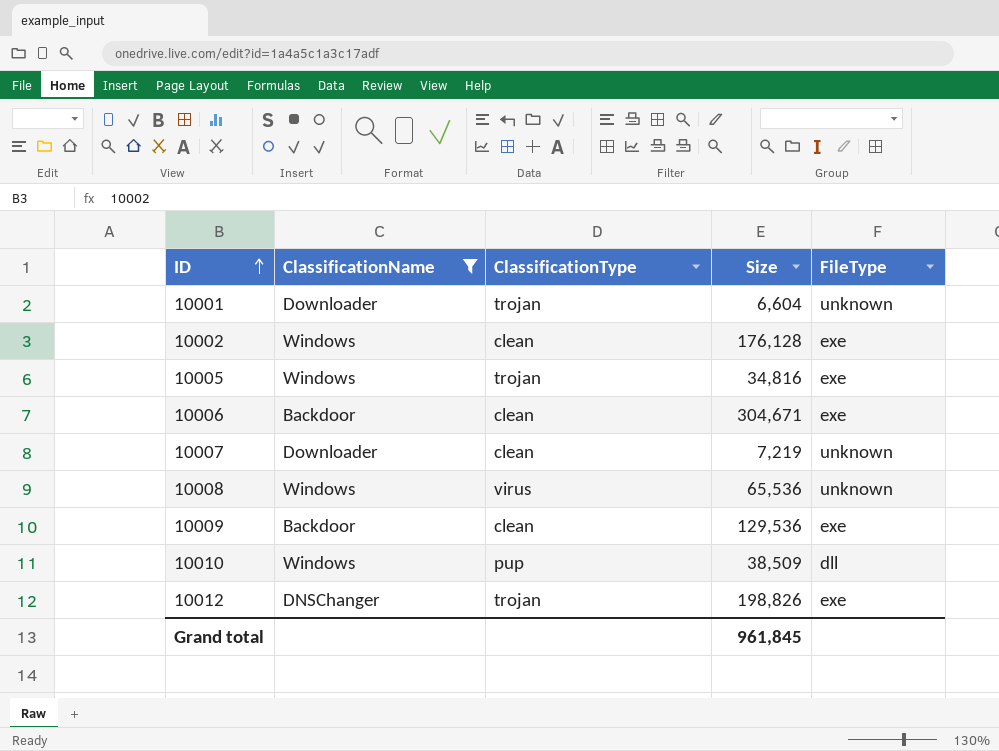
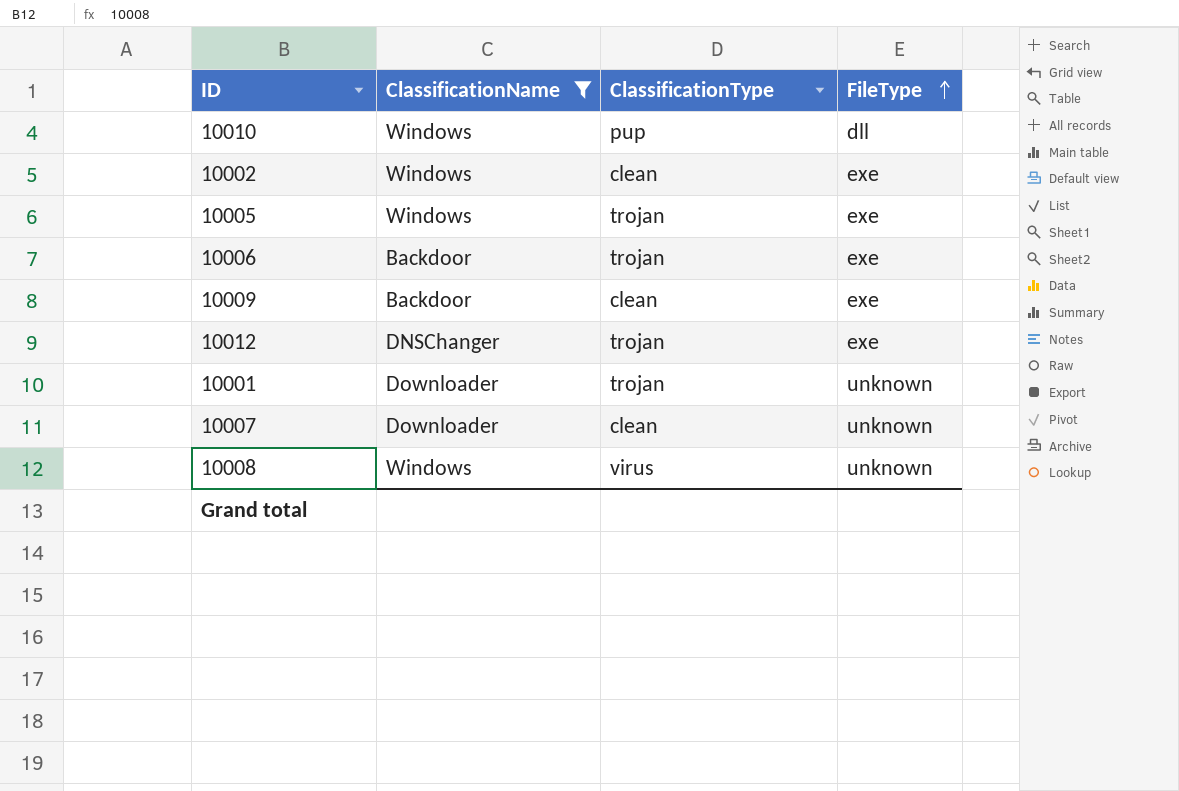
row order: ID ascending -> FileType ascending
column Size | position: 4 -> none
10006 | ClassificationType: clean -> trojan

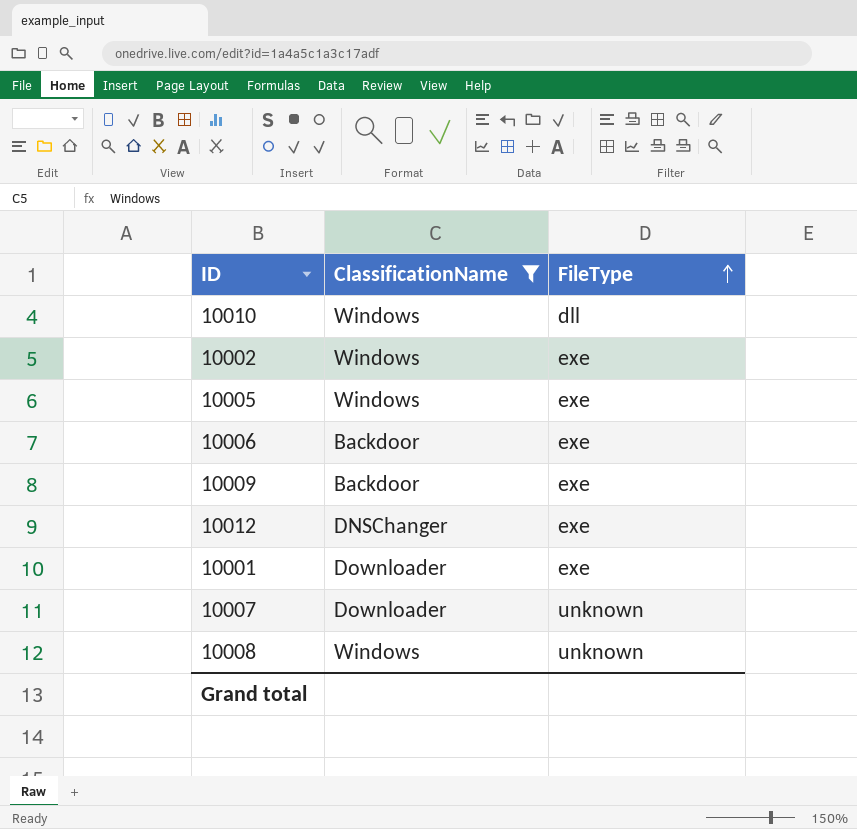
column ClassificationType | position: 3 -> none
10001 | FileType: unknown -> exe

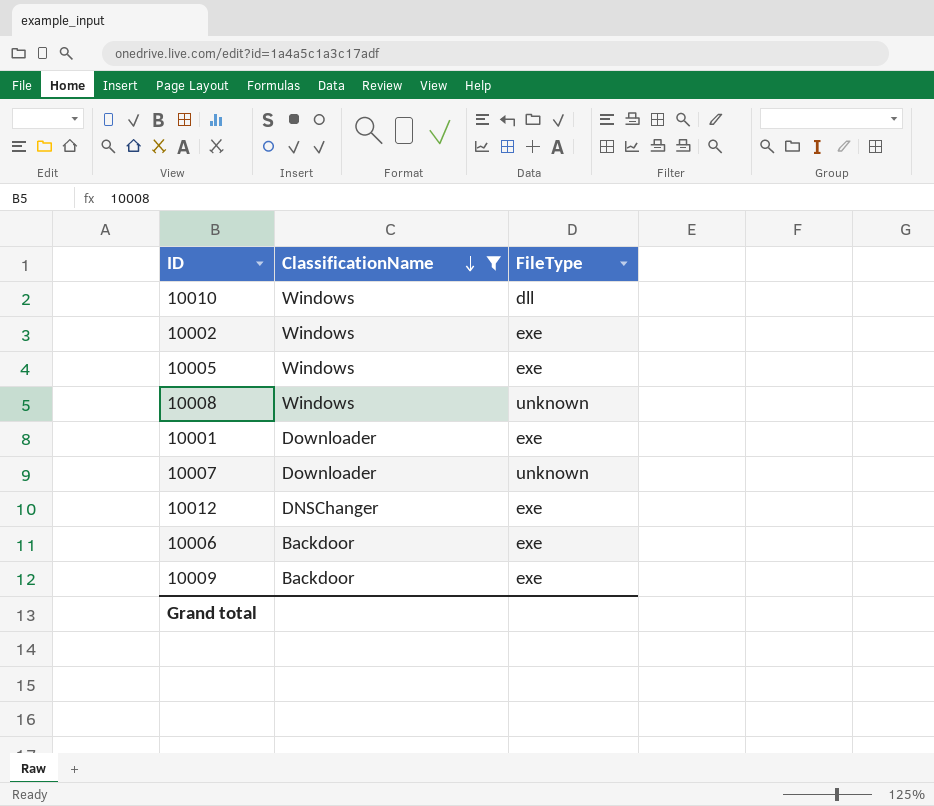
row order: FileType ascending -> ClassificationName descending

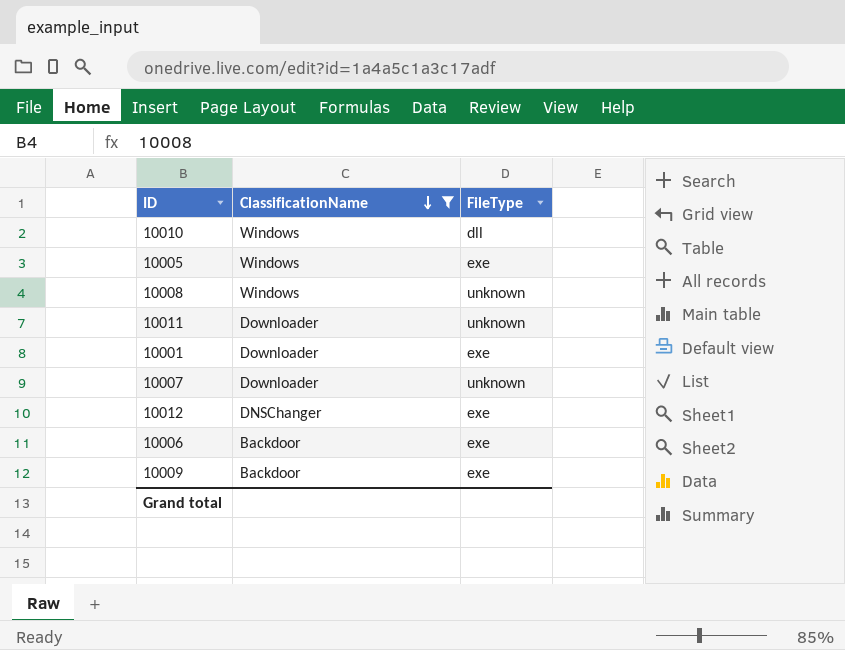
row 10002: Windows | exe -> none
row 10011: none -> Downloader | unknown

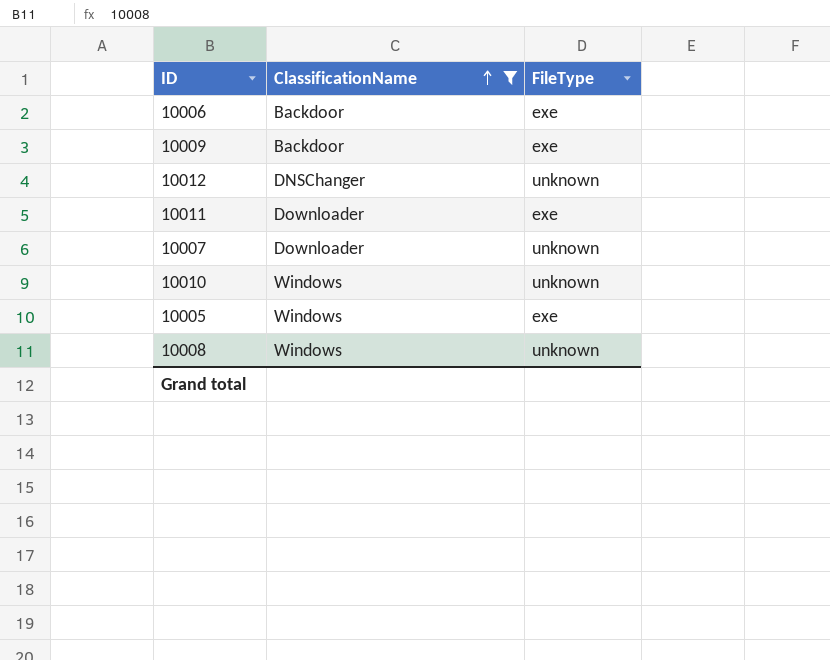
row order: ClassificationName descending -> ClassificationName ascending
row 10001: Downloader | exe -> none
10012 | FileType: exe -> unknown
10011 | FileType: unknown -> exe
10010 | FileType: dll -> unknown

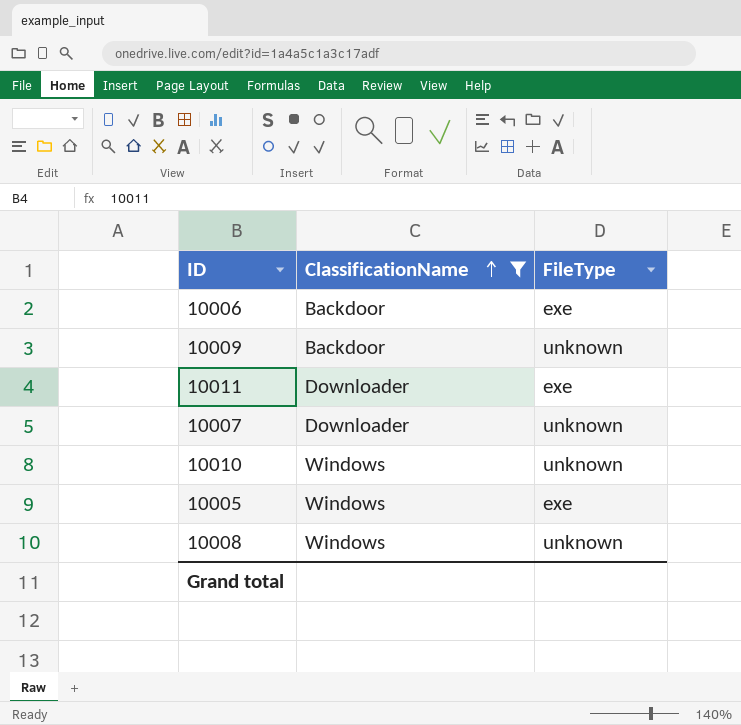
row 10012: DNSChanger | unknown -> none
10009 | FileType: exe -> unknown

